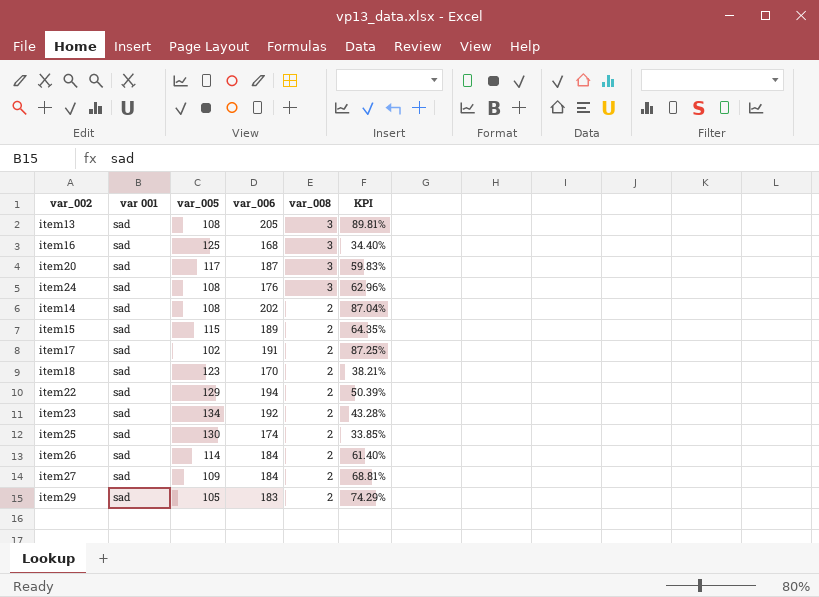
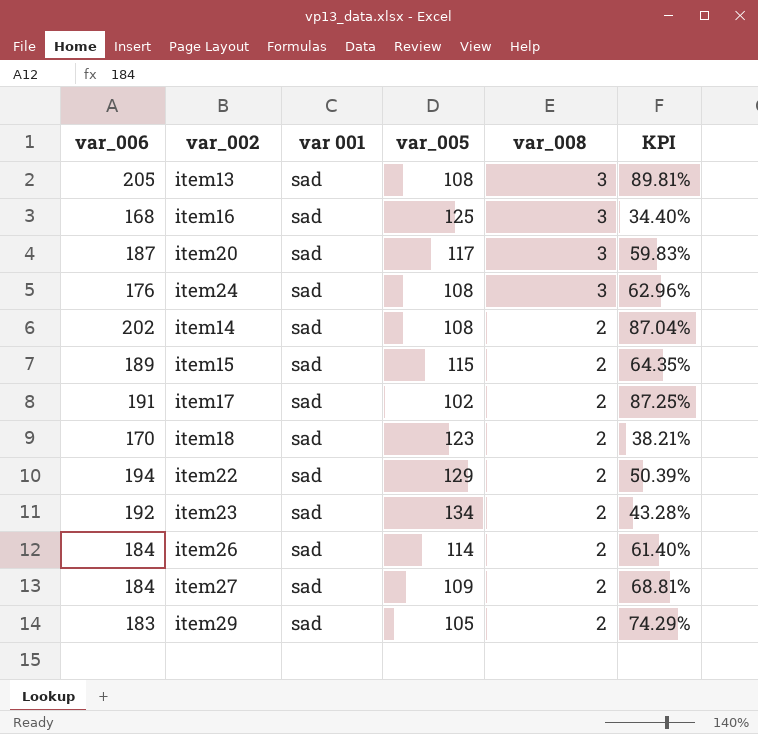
column var_006 | position: 4 -> 1
row item25: sad | 130 | 174 | 2 | 33.85% -> none

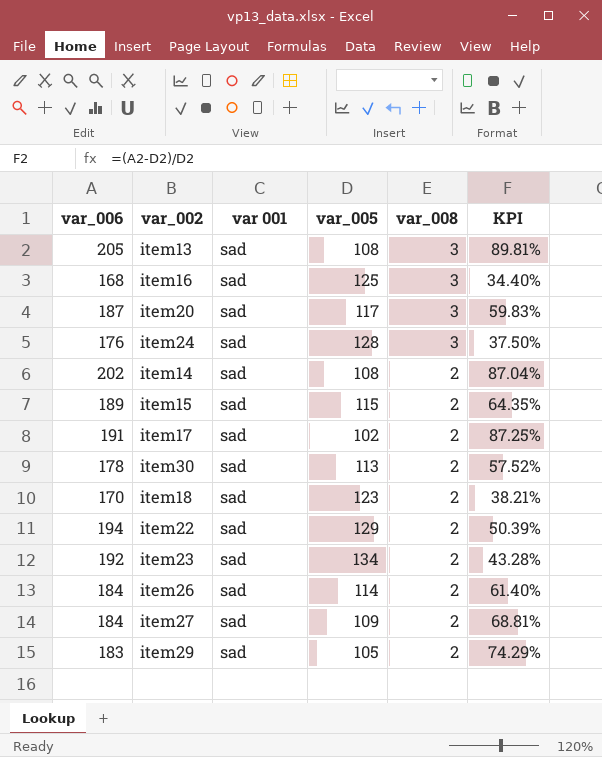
item24 | var_005: 108 -> 128
item24 | KPI: 62.96% -> 37.50%
row item30: none -> 178 | sad | 113 | 2 | 57.52%

